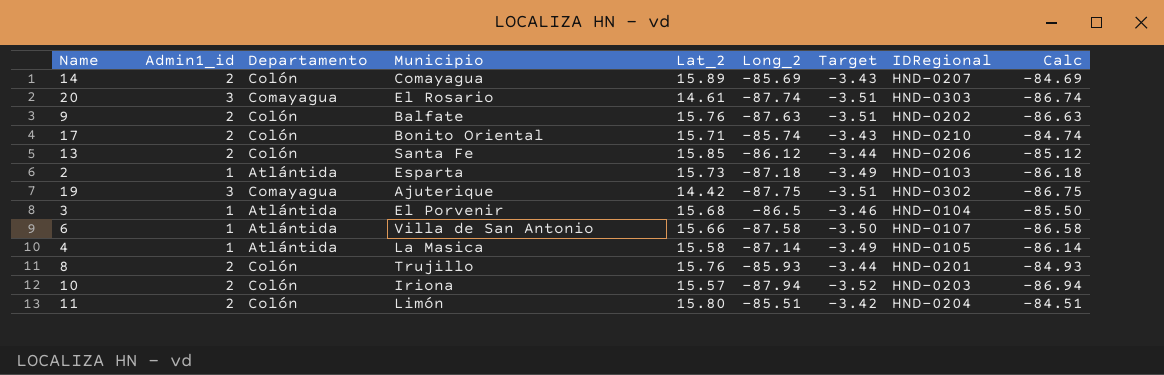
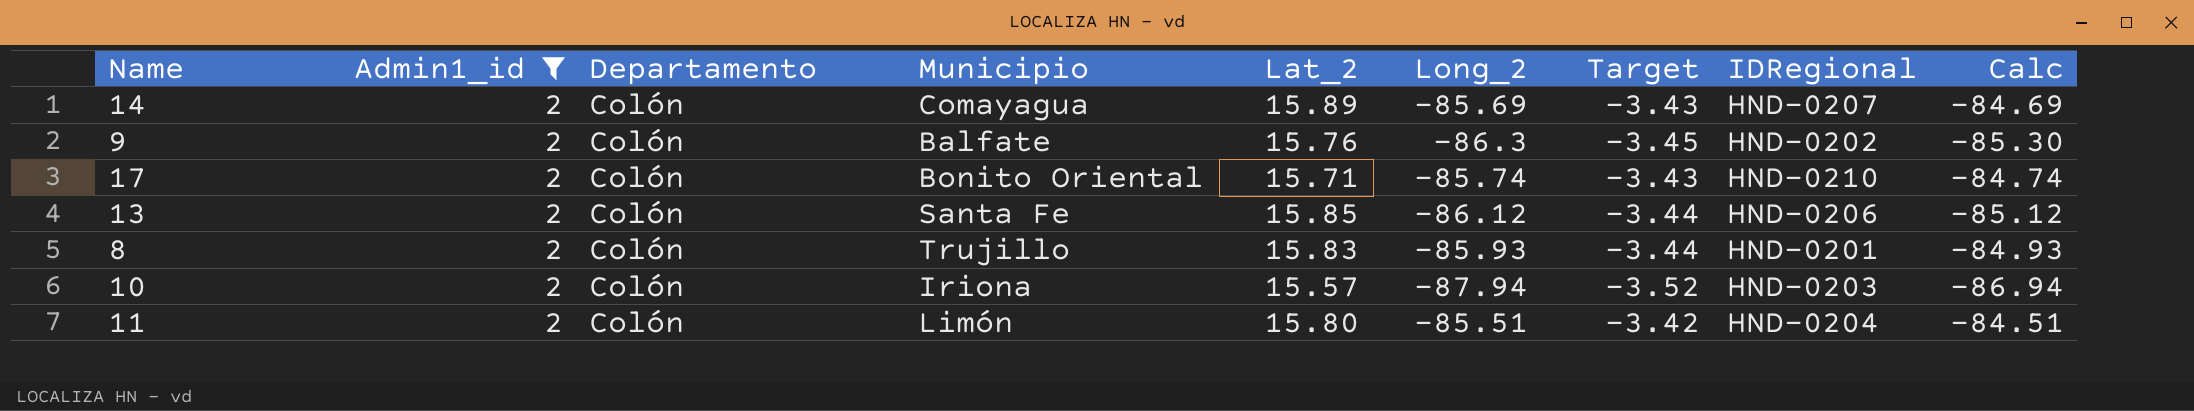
filter: none -> Admin1_id = 2
9 | Long_2: -87.63 -> -86.3
9 | Target: -3.51 -> -3.45
9 | Calc: -86.63 -> -85.30
8 | Lat_2: 15.76 -> 15.83

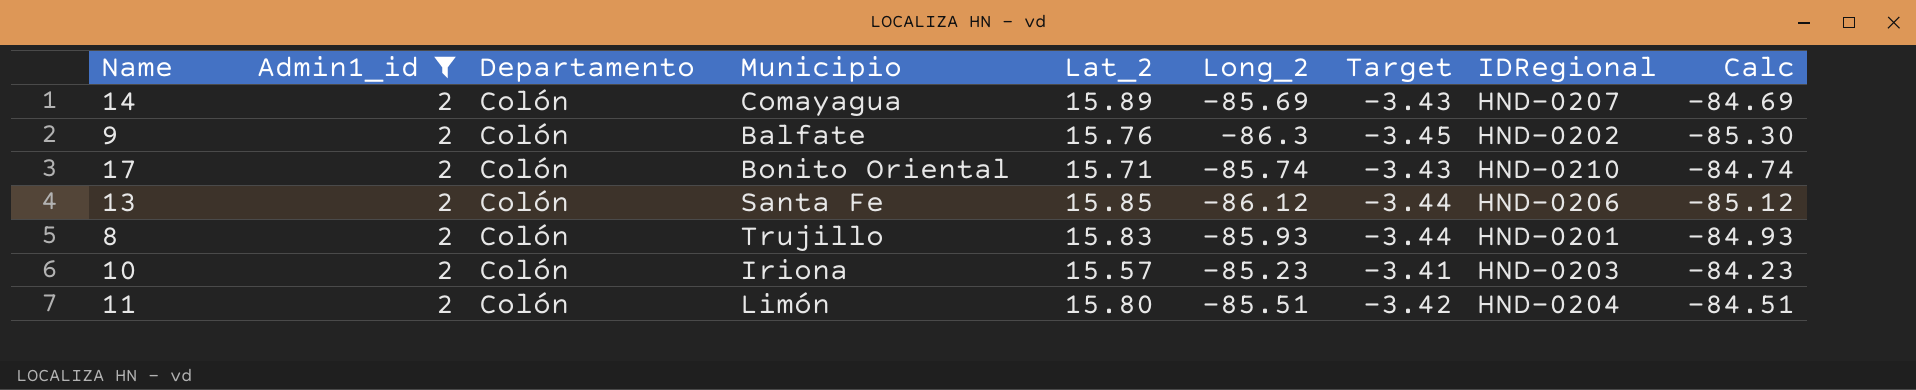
10 | Long_2: -87.94 -> -85.23
10 | Target: -3.52 -> -3.41
10 | Calc: -86.94 -> -84.23

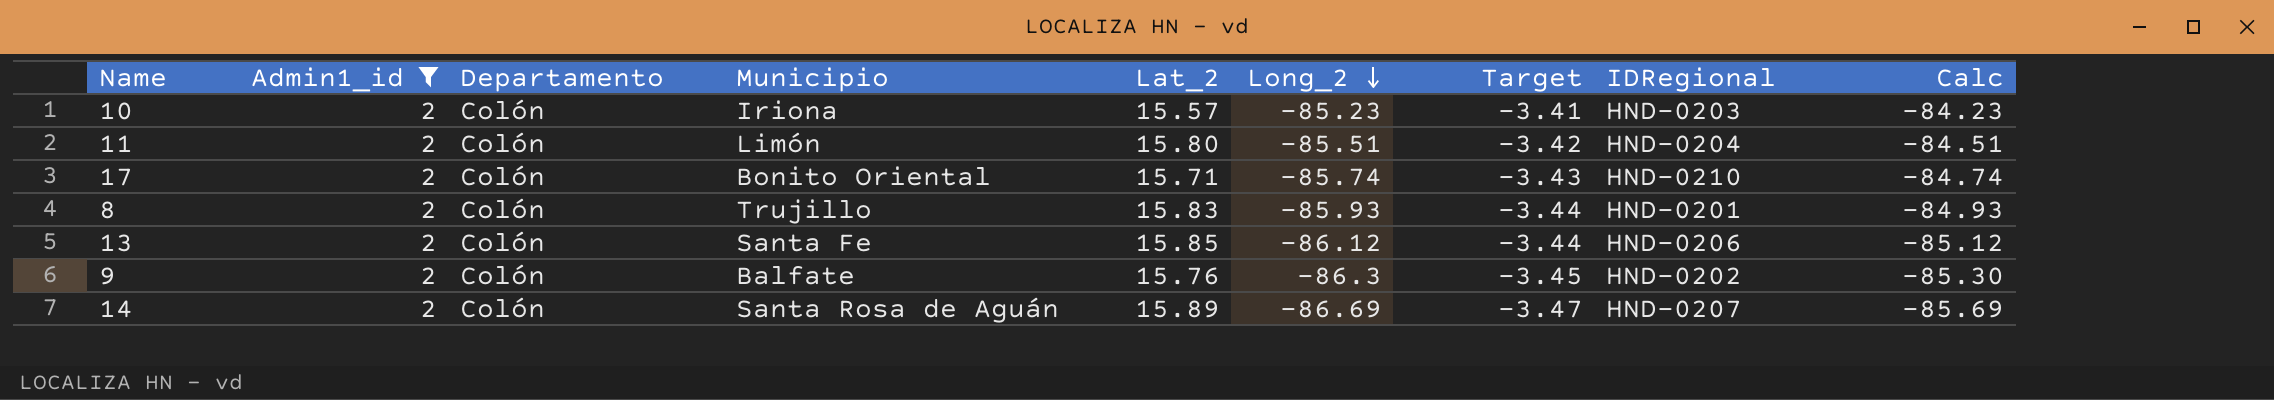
row order: none -> Long_2 descending
14 | Municipio: Comayagua -> Santa Rosa de Aguán
14 | Long_2: -85.69 -> -86.69
14 | Target: -3.43 -> -3.47
14 | Calc: -84.69 -> -85.69

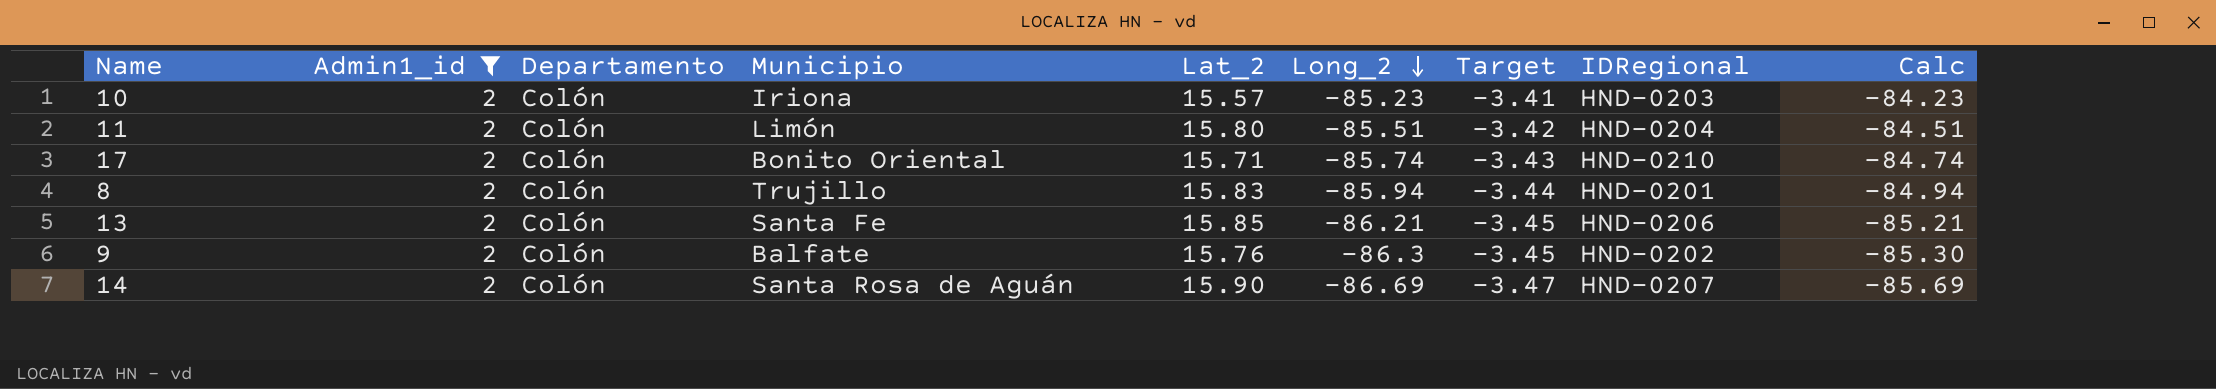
8 | Long_2: -85.93 -> -85.94
8 | Calc: -84.93 -> -84.94
13 | Long_2: -86.12 -> -86.21
13 | Target: -3.44 -> -3.45
13 | Calc: -85.12 -> -85.21
14 | Lat_2: 15.89 -> 15.90

